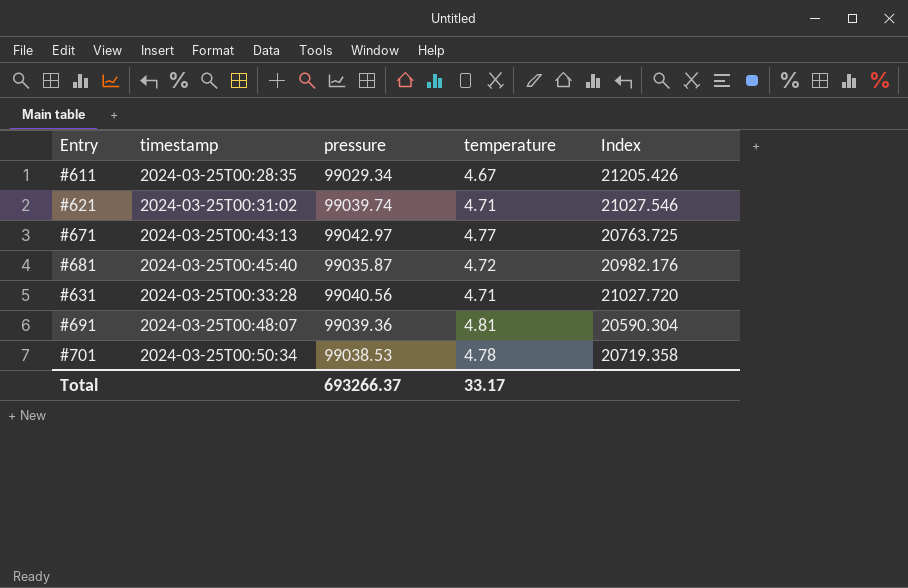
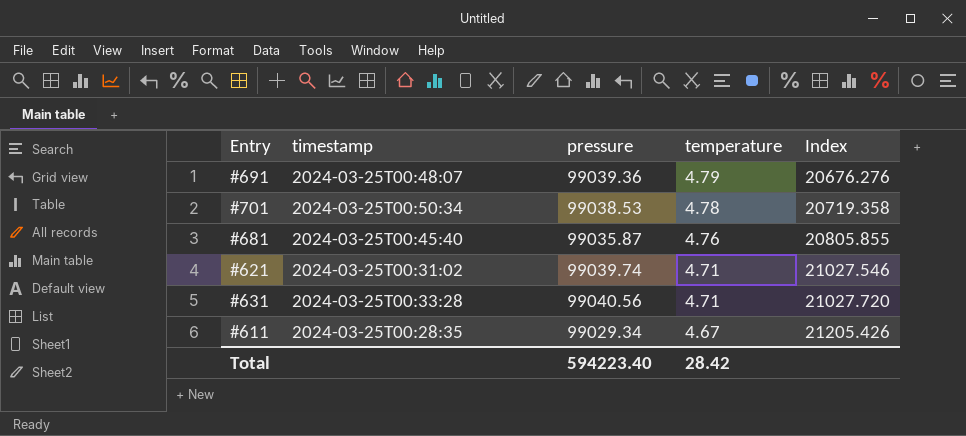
row order: none -> temperature descending
row #671: 2024-03-25T00:43:13 | 99042.97 | 4.77 | 20763.725 -> none
#691 | temperature: 4.81 -> 4.79
#691 | Index: 20590.304 -> 20676.276
#681 | temperature: 4.72 -> 4.76
#681 | Index: 20982.176 -> 20805.855
Total | pressure: 693266.37 -> 594223.40
Total | temperature: 33.17 -> 28.42

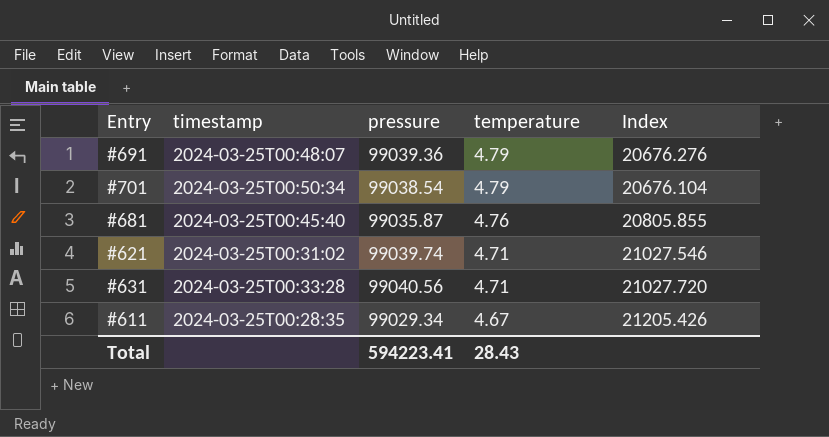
#701 | pressure: 99038.53 -> 99038.54
#701 | temperature: 4.78 -> 4.79
#701 | Index: 20719.358 -> 20676.104
Total | pressure: 594223.40 -> 594223.41
Total | temperature: 28.42 -> 28.43

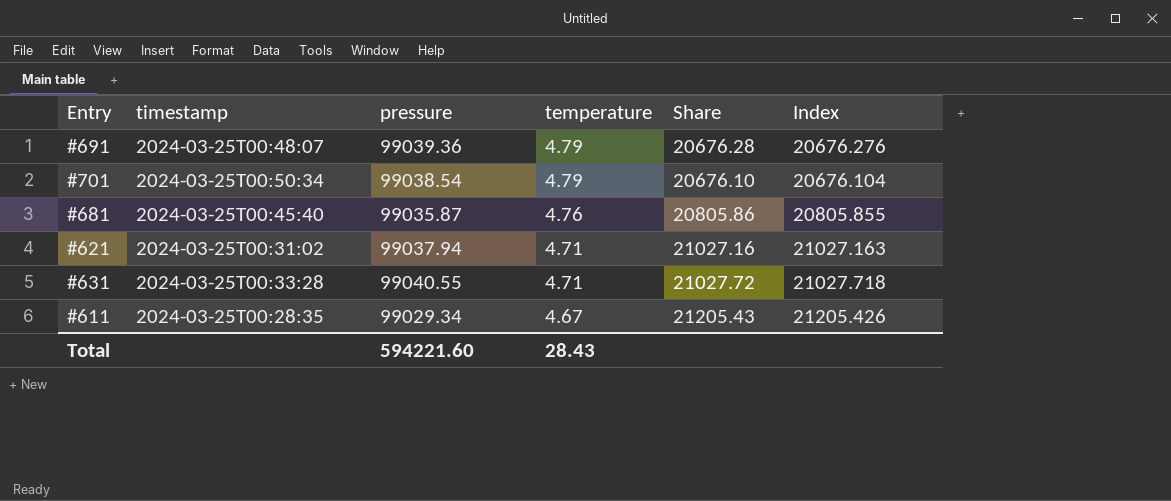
column Share | formula: none -> [pressure] / [temperature]
#621 | pressure: 99039.74 -> 99037.94
#621 | Index: 21027.546 -> 21027.163
#631 | pressure: 99040.56 -> 99040.55
#631 | Index: 21027.720 -> 21027.718
Total | pressure: 594223.41 -> 594221.60

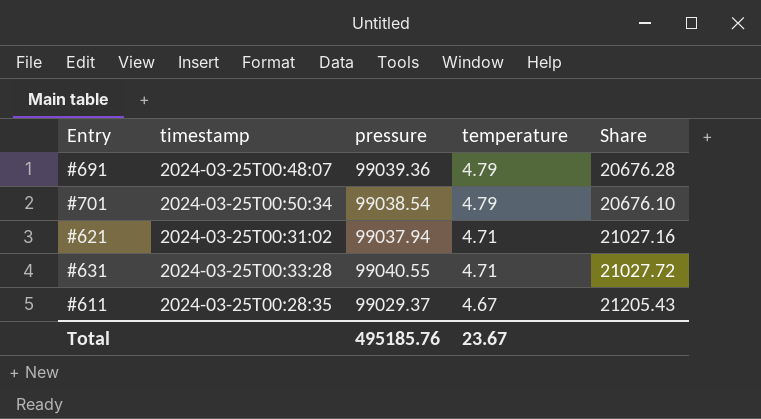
column Index | formula: [pressure] / [temperature] -> none
row #681: 2024-03-25T00:45:40 | 99035.87 | 4.76 | 20805.86 | 20805.855 -> none
#611 | pressure: 99029.34 -> 99029.37
Total | pressure: 594221.60 -> 495185.76
Total | temperature: 28.43 -> 23.67

